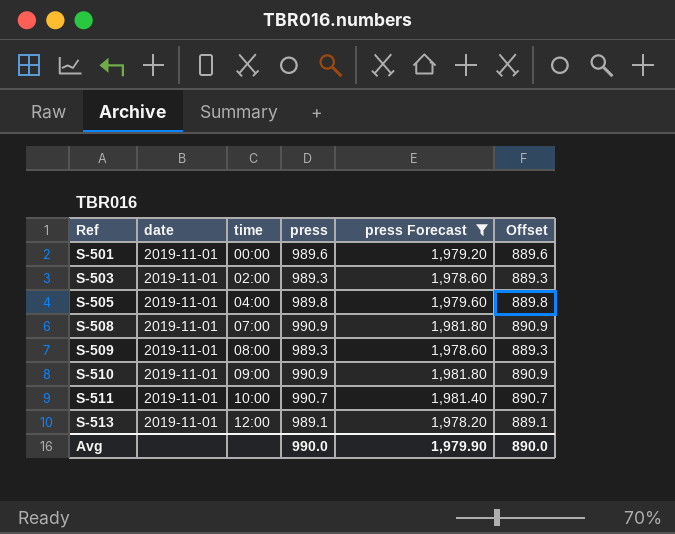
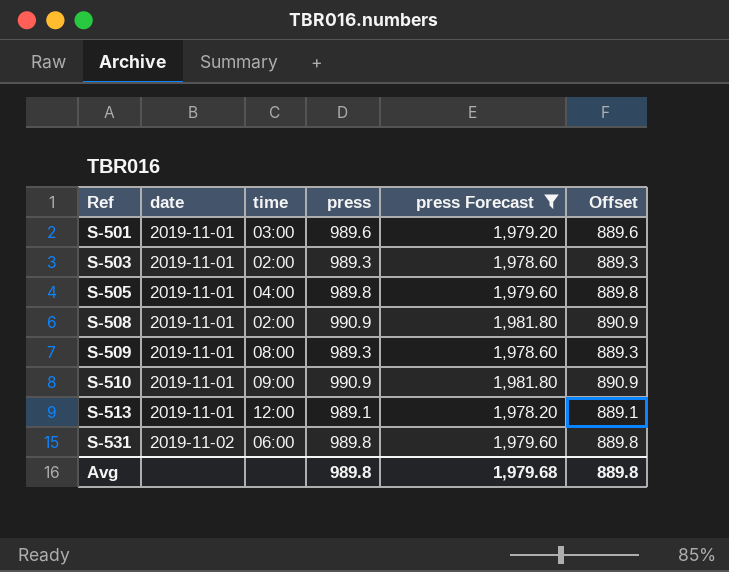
row S-511: 2019-11-01 | 10:00 | 990.7 | 1,981.40 | 890.7 -> none
S-501 | time: 00:00 -> 03:00
S-508 | time: 07:00 -> 02:00
row S-531: none -> 2019-11-02 | 06:00 | 989.8 | 1,979.60 | 889.8
Avg | press: 990.0 -> 989.8
Avg | press Forecast: 1,979.90 -> 1,979.68
Avg | Offset: 890.0 -> 889.8

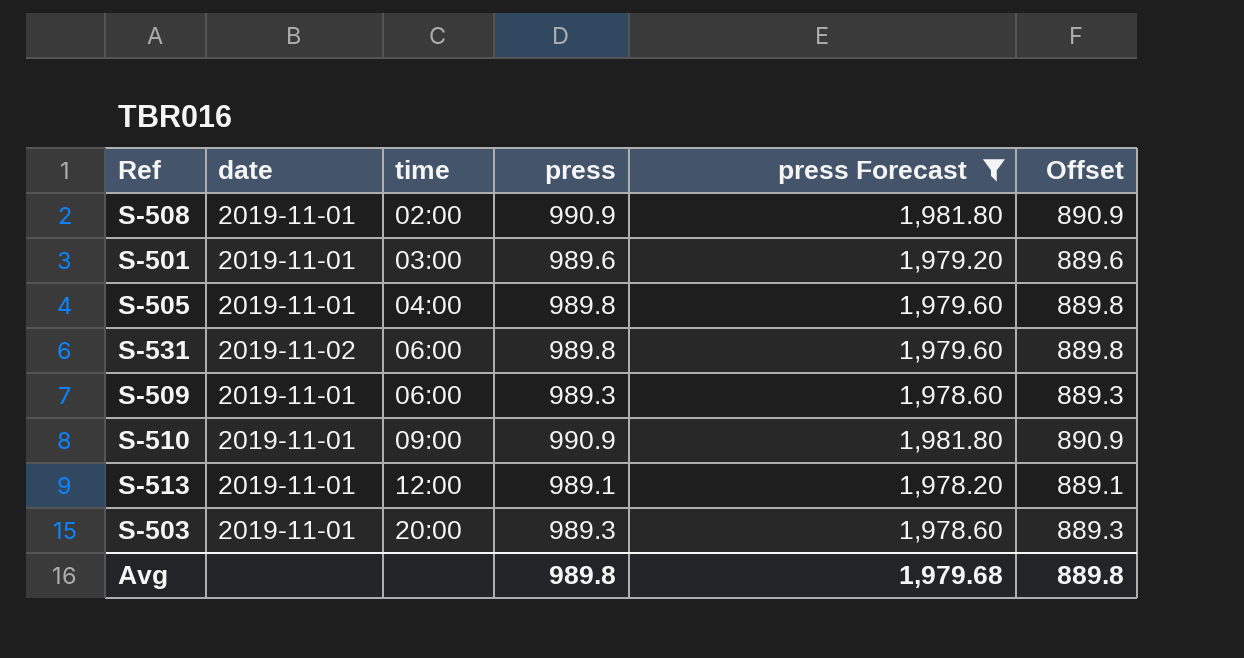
row order: Ref ascending -> time ascending
S-509 | time: 08:00 -> 06:00
S-503 | time: 02:00 -> 20:00

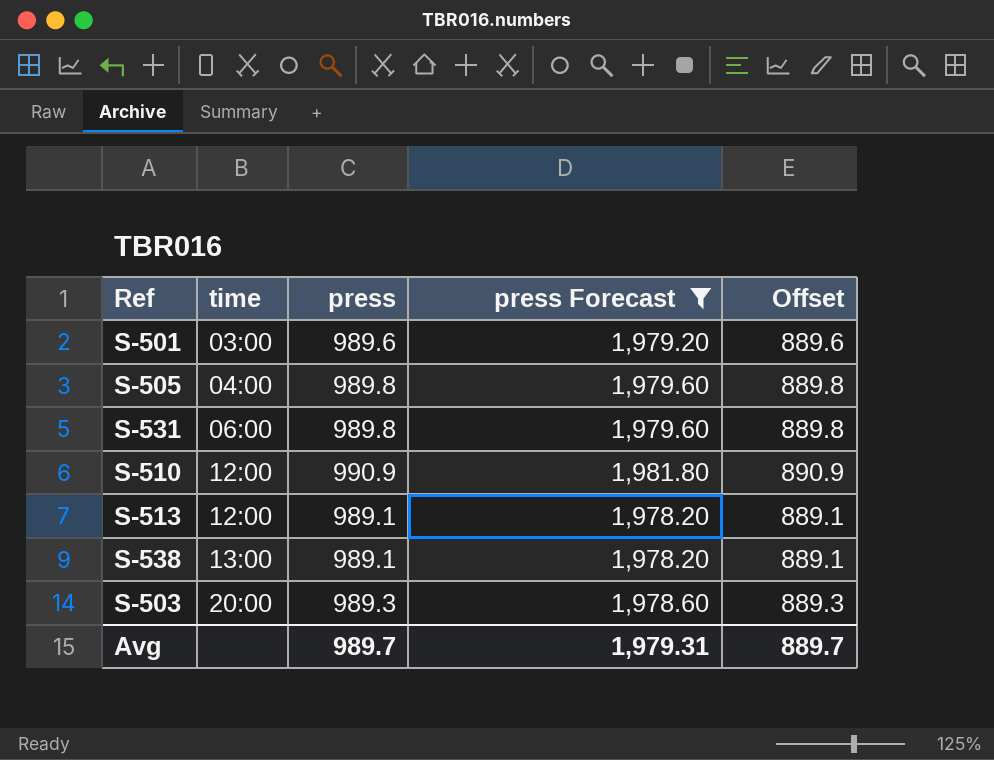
column date | position: 2 -> none
row S-508: 2019-11-01 | 02:00 | 990.9 | 1,981.80 | 890.9 -> none
row S-509: 2019-11-01 | 06:00 | 989.3 | 1,978.60 | 889.3 -> none
S-510 | time: 09:00 -> 12:00
row S-538: none -> 13:00 | 989.1 | 1,978.20 | 889.1
Avg | press: 989.8 -> 989.7
Avg | press Forecast: 1,979.68 -> 1,979.31
Avg | Offset: 889.8 -> 889.7

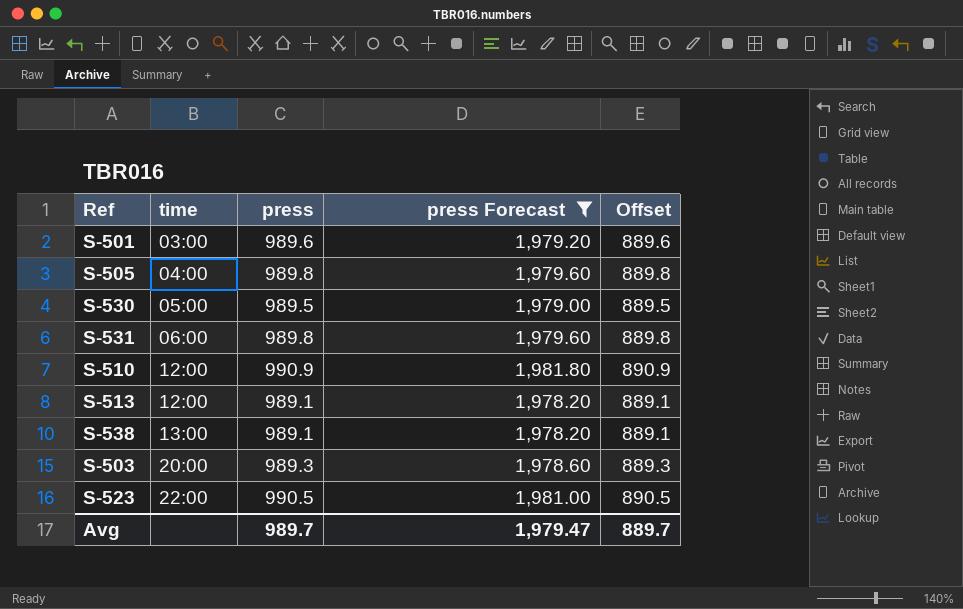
row S-530: none -> 05:00 | 989.5 | 1,979.00 | 889.5
row S-523: none -> 22:00 | 990.5 | 1,981.00 | 890.5
Avg | press Forecast: 1,979.31 -> 1,979.47

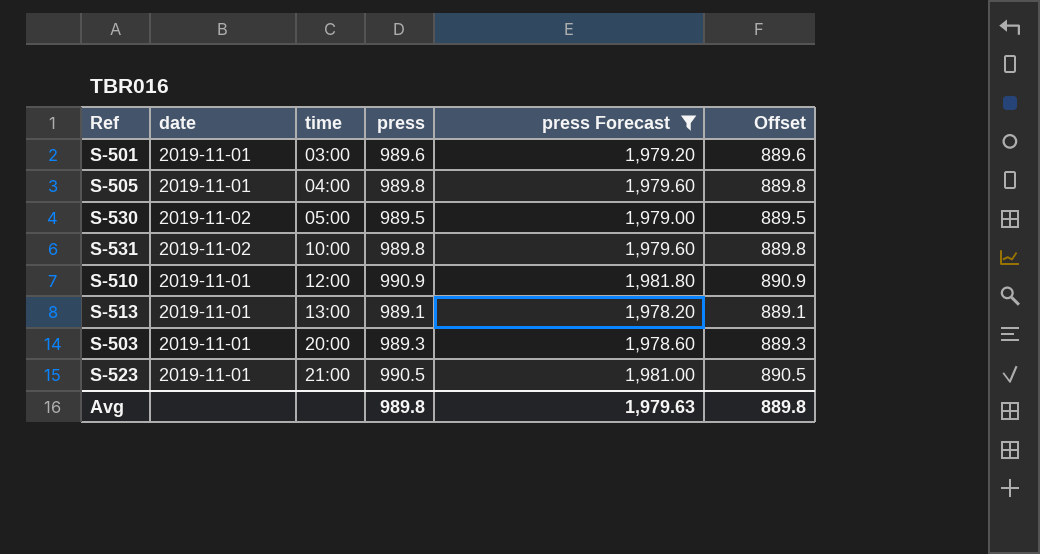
column date | position: none -> 2
row S-538: 13:00 | 989.1 | 1,978.20 | 889.1 -> none
S-531 | time: 06:00 -> 10:00
S-513 | time: 12:00 -> 13:00
S-523 | time: 22:00 -> 21:00
Avg | press: 989.7 -> 989.8
Avg | press Forecast: 1,979.47 -> 1,979.63
Avg | Offset: 889.7 -> 889.8

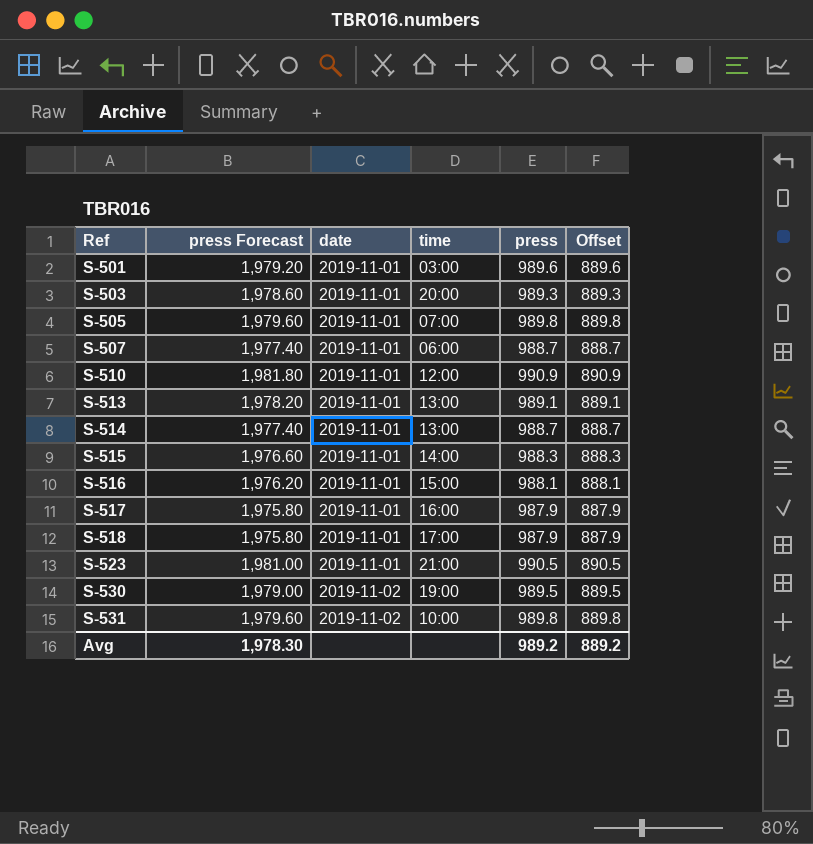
filter: press Forecast >= 1,978.20 -> none
row order: time ascending -> Ref ascending
column press Forecast | position: 5 -> 2
S-505 | time: 04:00 -> 07:00
S-530 | time: 05:00 -> 19:00
Avg | press Forecast: 1,979.63 -> 1,978.30
Avg | press: 989.8 -> 989.2
Avg | Offset: 889.8 -> 889.2

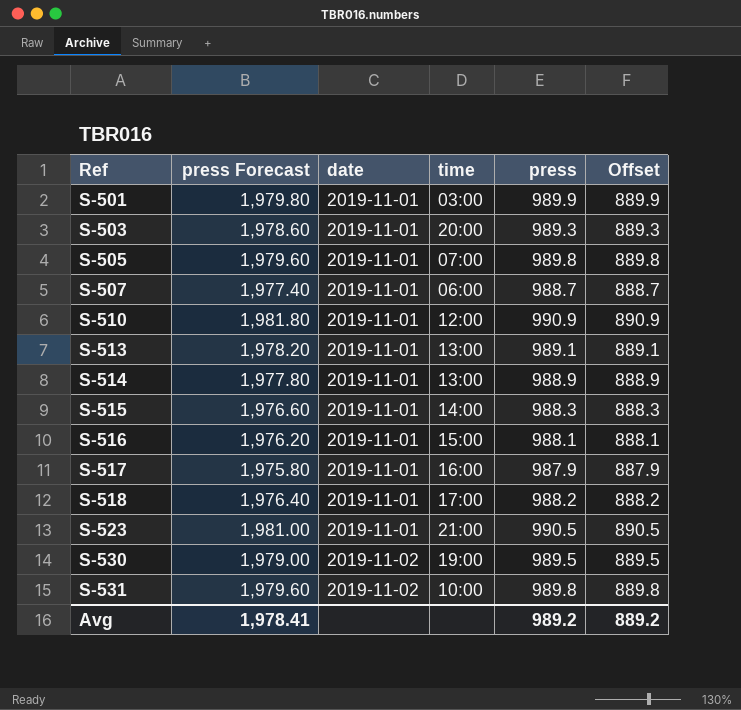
S-501 | press Forecast: 1,979.20 -> 1,979.80
S-501 | press: 989.6 -> 989.9
S-501 | Offset: 889.6 -> 889.9
S-514 | press Forecast: 1,977.40 -> 1,977.80
S-514 | press: 988.7 -> 988.9
S-514 | Offset: 888.7 -> 888.9
S-518 | press Forecast: 1,975.80 -> 1,976.40
S-518 | press: 987.9 -> 988.2
S-518 | Offset: 887.9 -> 888.2
Avg | press Forecast: 1,978.30 -> 1,978.41

